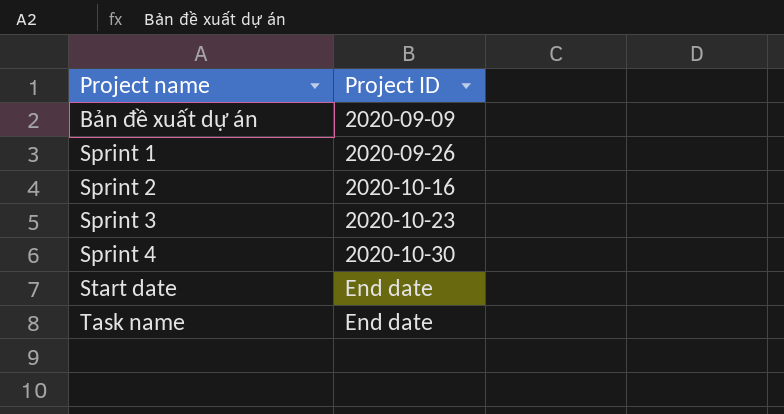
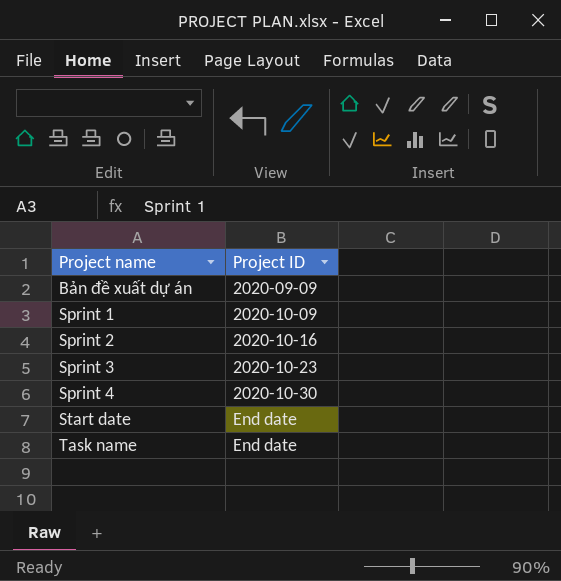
Sprint 1 | Project ID: 2020-09-26 -> 2020-10-09

